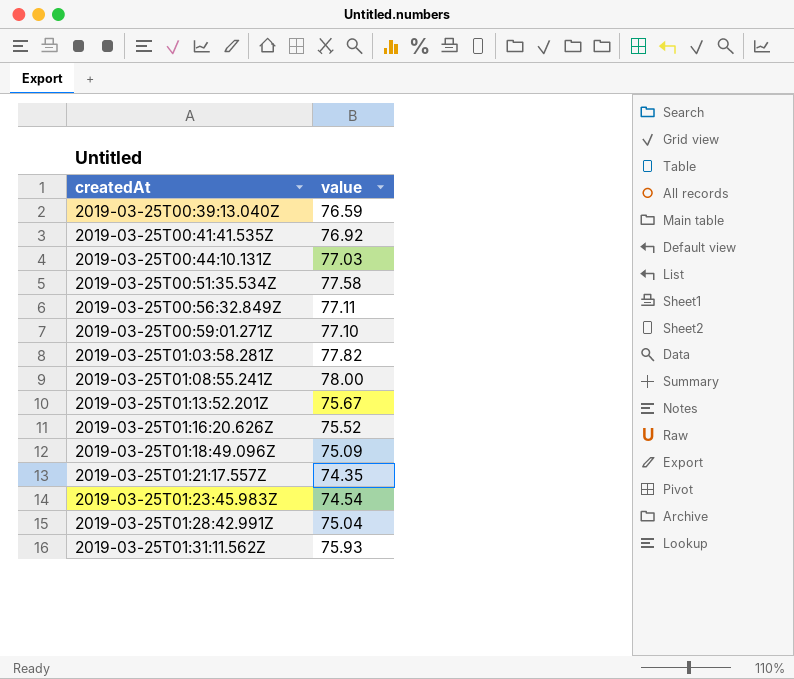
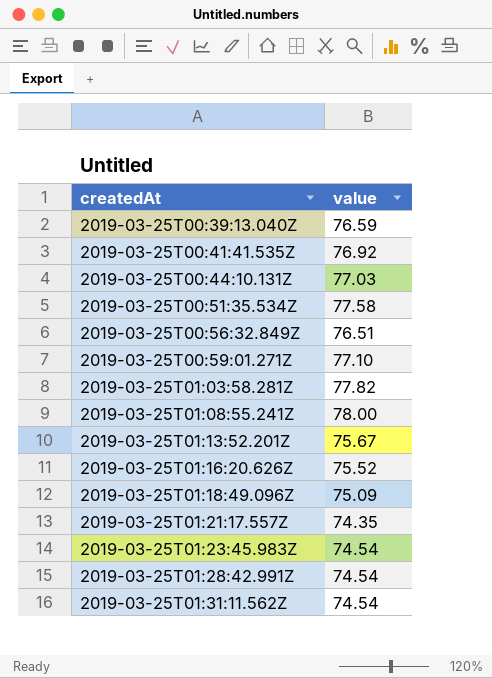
2019-03-25T00:56:32.849Z | value: 77.11 -> 76.51
2019-03-25T01:28:42.991Z | value: 75.04 -> 74.54
2019-03-25T01:31:11.562Z | value: 75.93 -> 74.54

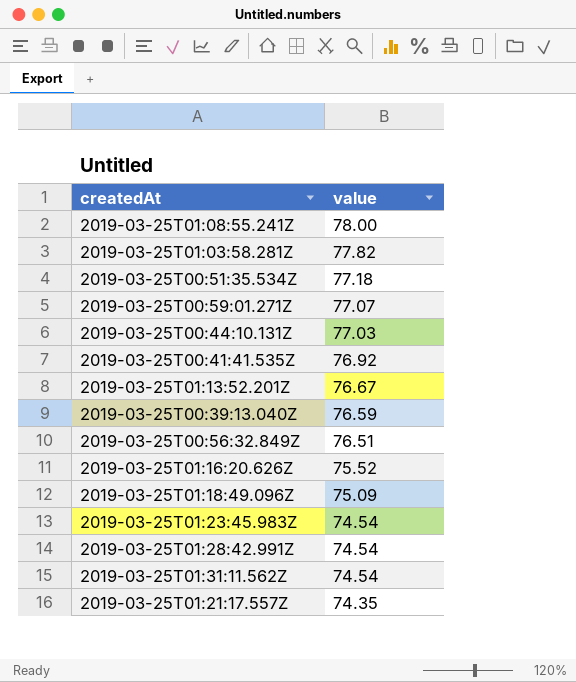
row order: createdAt ascending -> value descending
2019-03-25T00:51:35.534Z | value: 77.58 -> 77.18
2019-03-25T00:59:01.271Z | value: 77.10 -> 77.07
2019-03-25T01:13:52.201Z | value: 75.67 -> 76.67

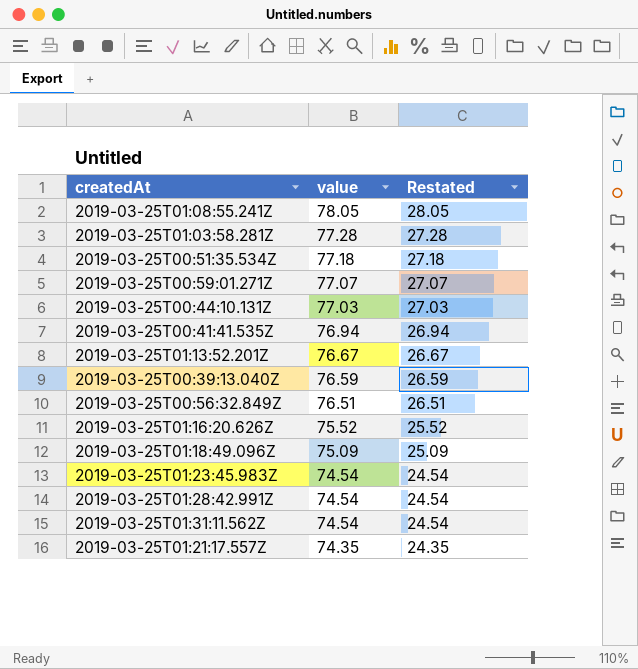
column Restated | formula: none -> [value] - 50
2019-03-25T01:08:55.241Z | value: 78.00 -> 78.05
2019-03-25T01:03:58.281Z | value: 77.82 -> 77.28
2019-03-25T00:41:41.535Z | value: 76.92 -> 76.94

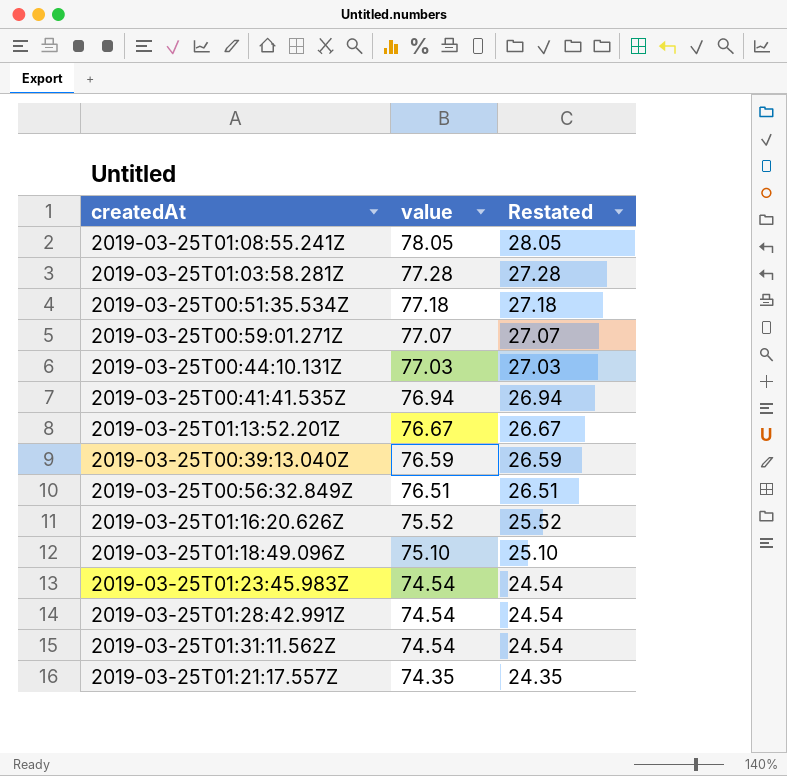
2019-03-25T01:18:49.096Z | value: 75.09 -> 75.10
2019-03-25T01:18:49.096Z | Restated: 25.09 -> 25.10

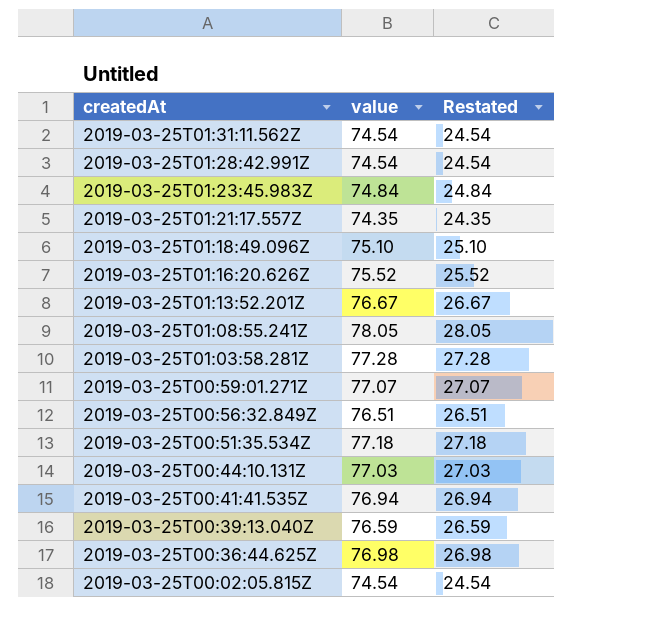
row order: value descending -> createdAt descending
2019-03-25T01:23:45.983Z | value: 74.54 -> 74.84
2019-03-25T01:23:45.983Z | Restated: 24.54 -> 24.84
row 2019-03-25T00:36:44.625Z: none -> 76.98 | 26.98
row 2019-03-25T00:02:05.815Z: none -> 74.54 | 24.54

